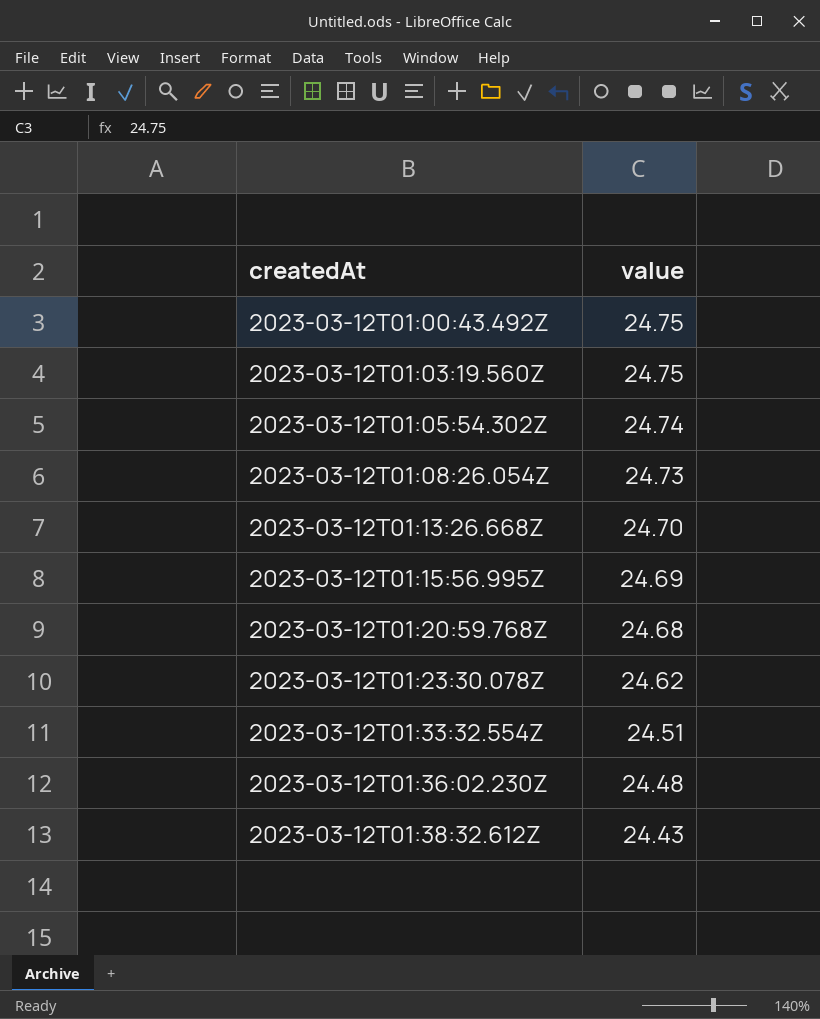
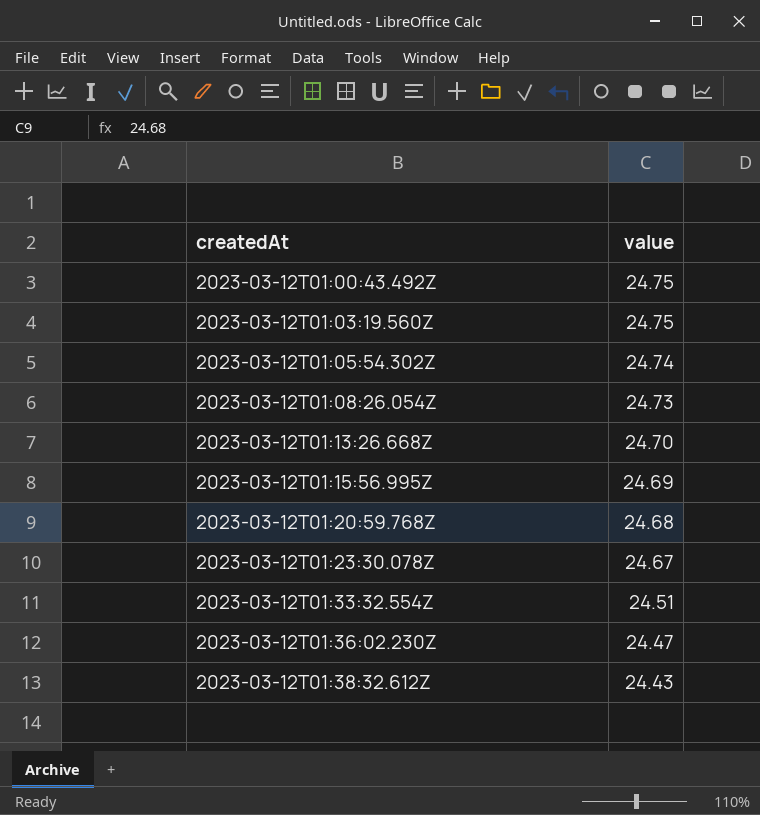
2023-03-12T01:23:30.078Z | value: 24.62 -> 24.67
2023-03-12T01:36:02.230Z | value: 24.48 -> 24.47

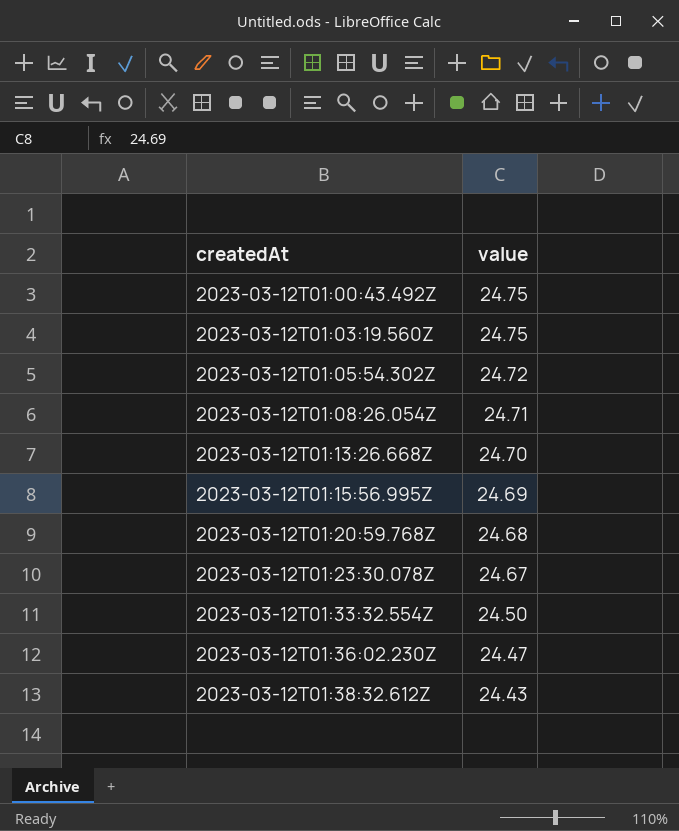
2023-03-12T01:05:54.302Z | value: 24.74 -> 24.72
2023-03-12T01:08:26.054Z | value: 24.73 -> 24.71
2023-03-12T01:33:32.554Z | value: 24.51 -> 24.50

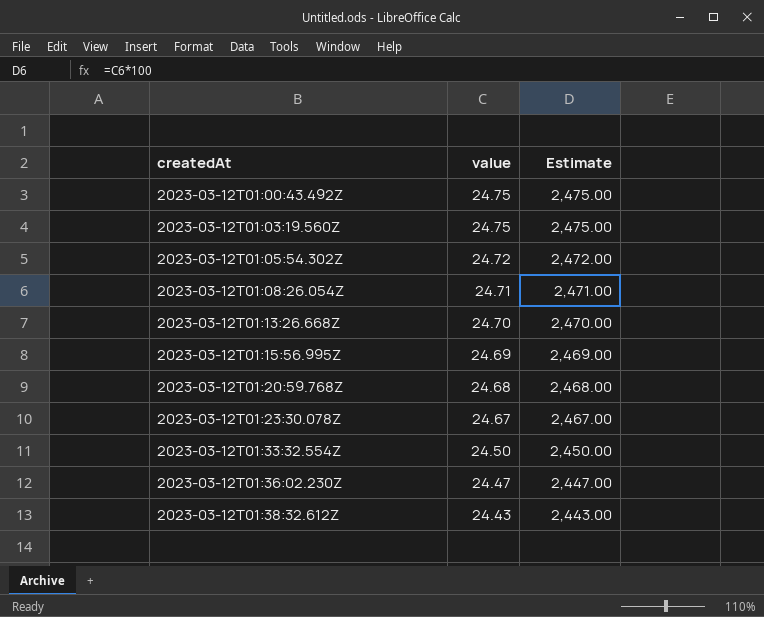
column Estimate | formula: none -> [value] * 100

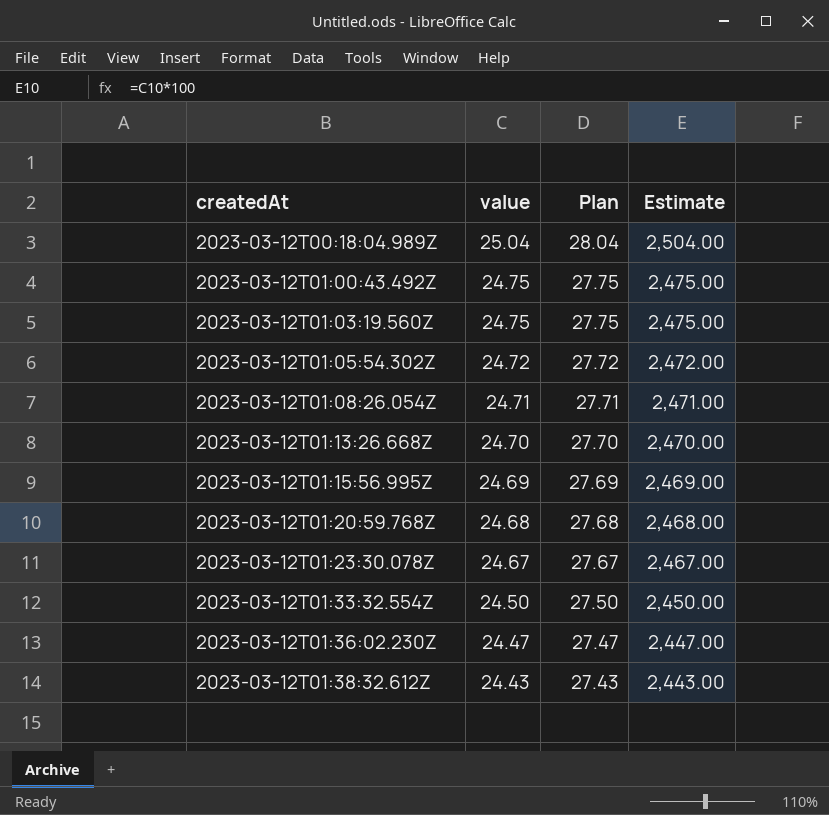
column Plan | formula: none -> [value] + 3
row 2023-03-12T00:18:04.989Z: none -> 25.04 | 28.04 | 2,504.00

